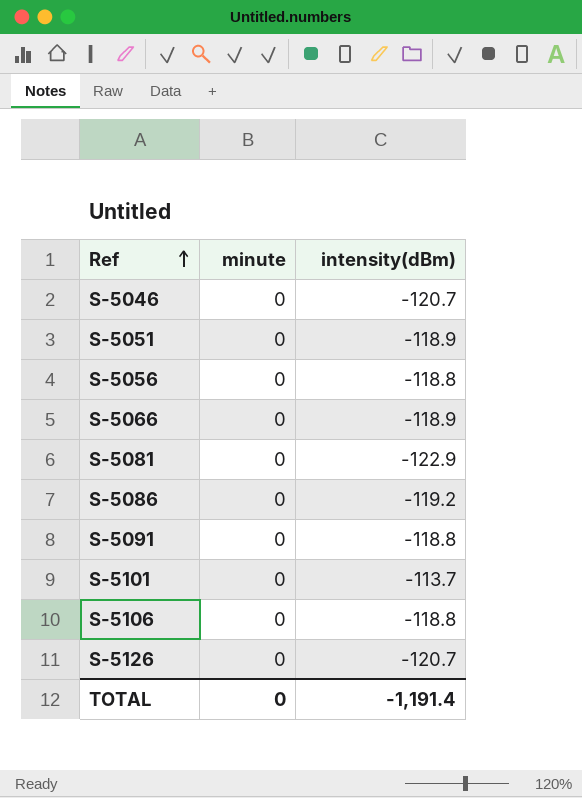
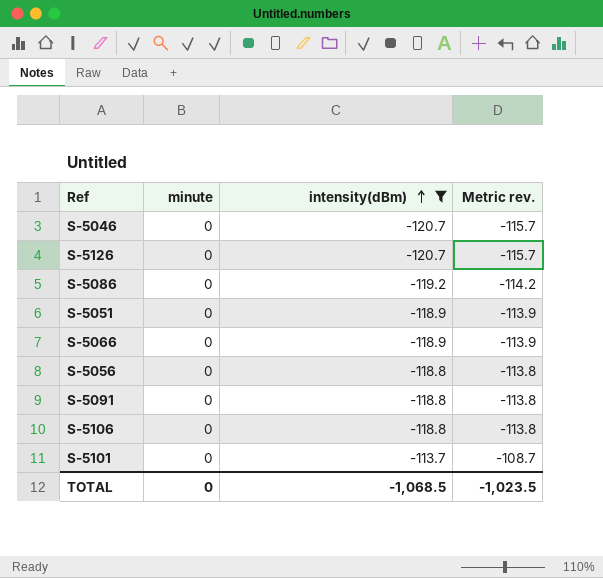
filter: none -> intensity(dBm) != -122.9
row order: Ref ascending -> intensity(dBm) ascending
column Metric rev. | formula: none -> [intensity(dBm)] + 5
TOTAL | intensity(dBm): -1,191.4 -> -1,068.5

